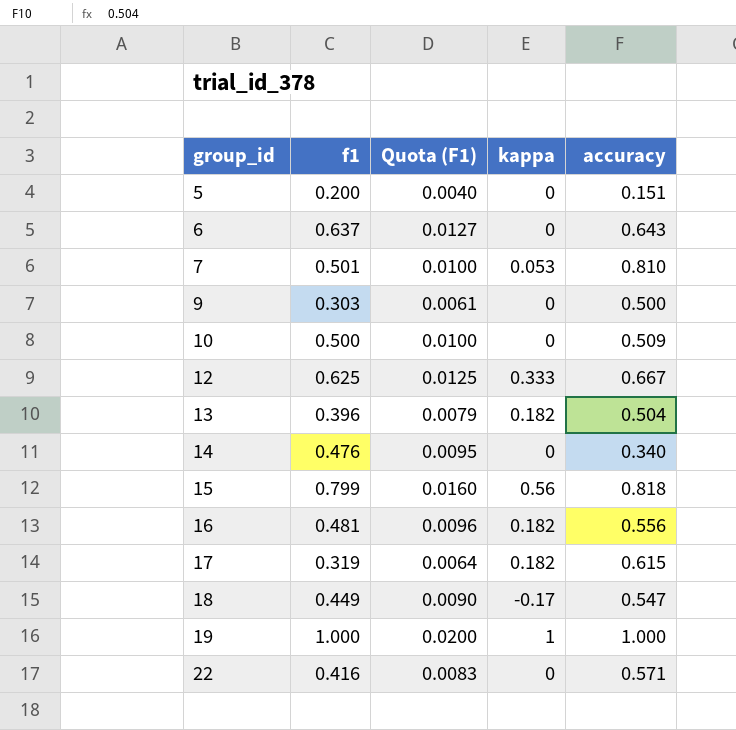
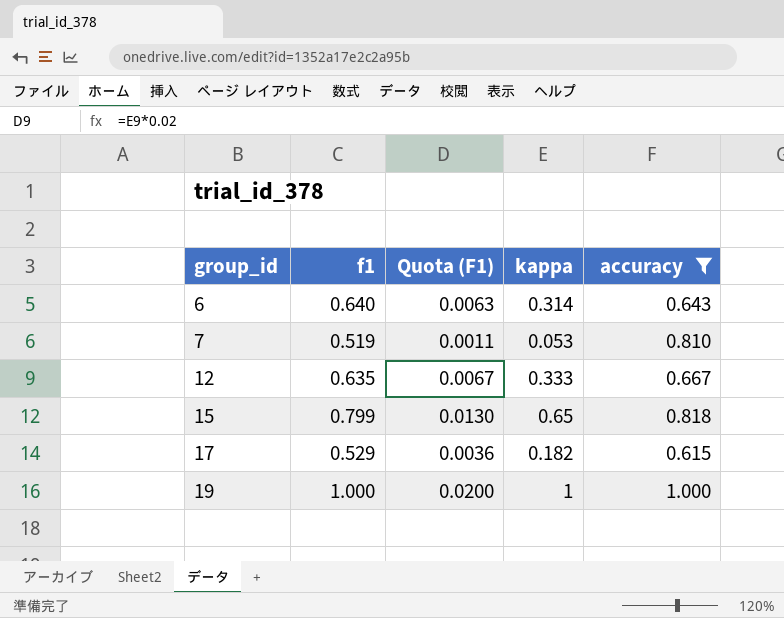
filter: none -> accuracy >= 0.615
column Quota (F1) | formula: [f1] * 0.02 -> [kappa] * 0.02
6 | f1: 0.637 -> 0.640
6 | kappa: 0 -> 0.314
7 | f1: 0.501 -> 0.519
12 | f1: 0.625 -> 0.635
15 | kappa: 0.56 -> 0.65
17 | f1: 0.319 -> 0.529

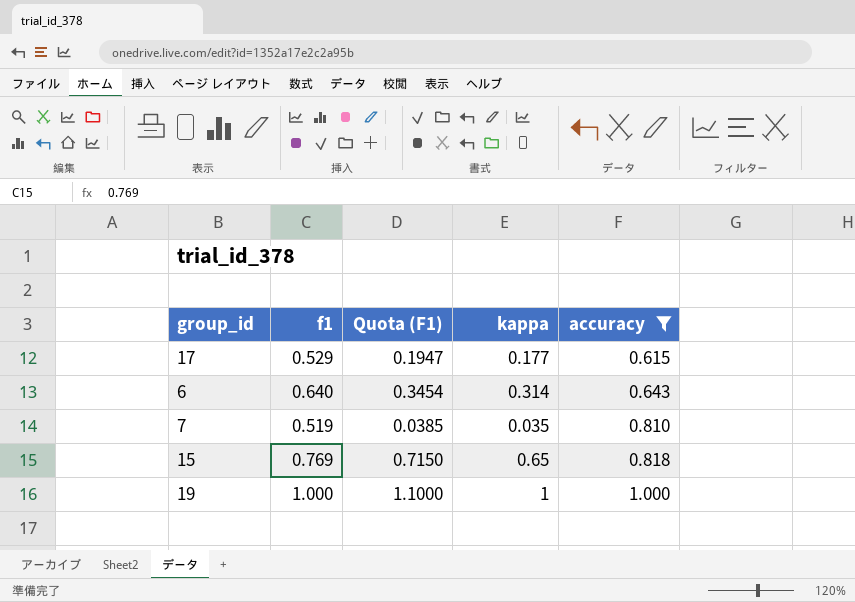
row order: group_id ascending -> accuracy ascending
column Quota (F1) | formula: [kappa] * 0.02 -> [kappa] * 1.1
row 12: 0.635 | 0.0067 | 0.333 | 0.667 -> none
17 | kappa: 0.182 -> 0.177
7 | kappa: 0.053 -> 0.035
15 | f1: 0.799 -> 0.769

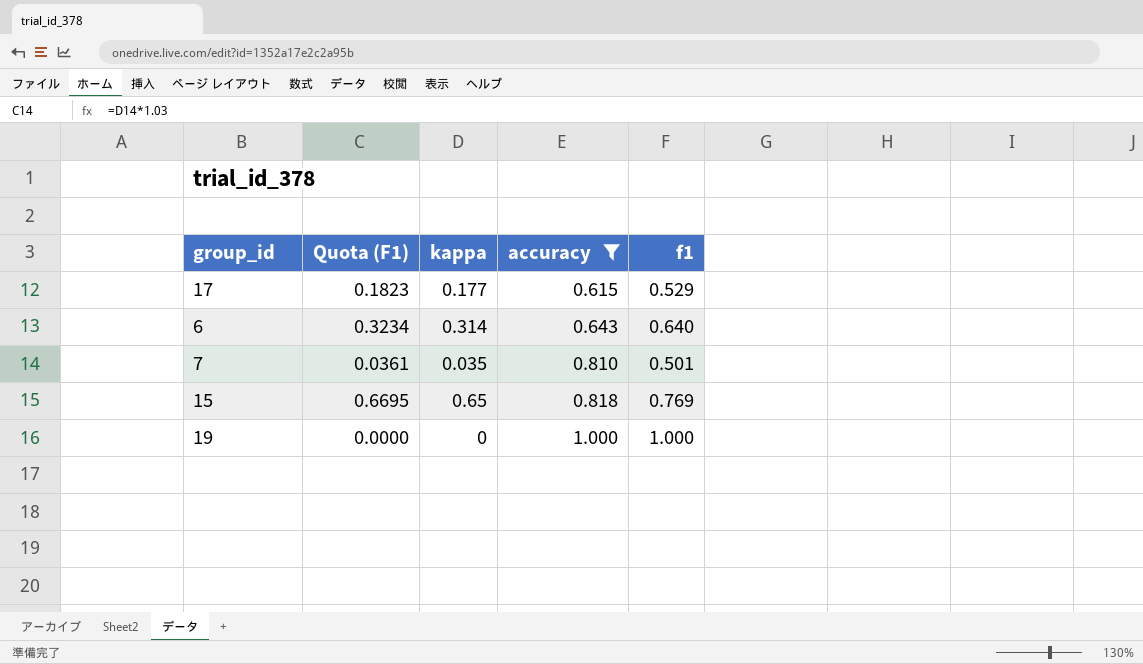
column Quota (F1) | formula: [kappa] * 1.1 -> [kappa] * 1.03
column f1 | position: 2 -> 5
7 | f1: 0.519 -> 0.501
19 | kappa: 1 -> 0

